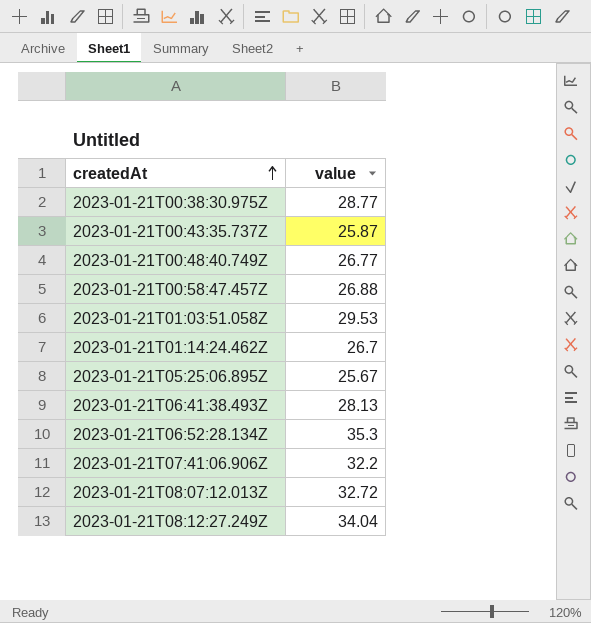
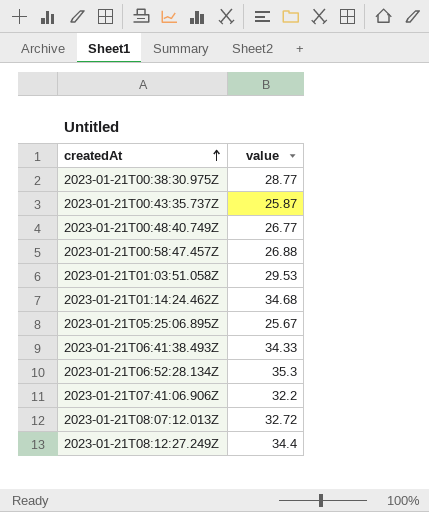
2023-01-21T01:14:24.462Z | value: 26.7 -> 34.68
2023-01-21T06:41:38.493Z | value: 28.13 -> 34.33
2023-01-21T08:12:27.249Z | value: 34.04 -> 34.4

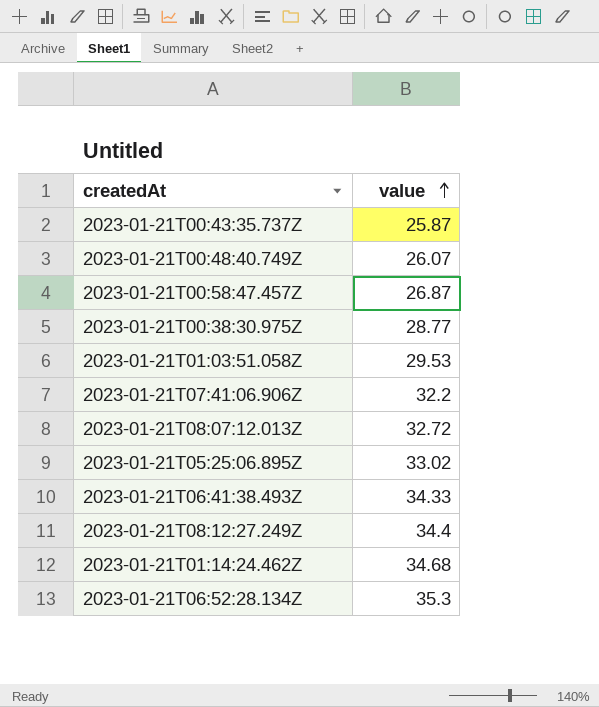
row order: createdAt ascending -> value ascending
2023-01-21T00:48:40.749Z | value: 26.77 -> 26.07
2023-01-21T00:58:47.457Z | value: 26.88 -> 26.87
2023-01-21T05:25:06.895Z | value: 25.67 -> 33.02

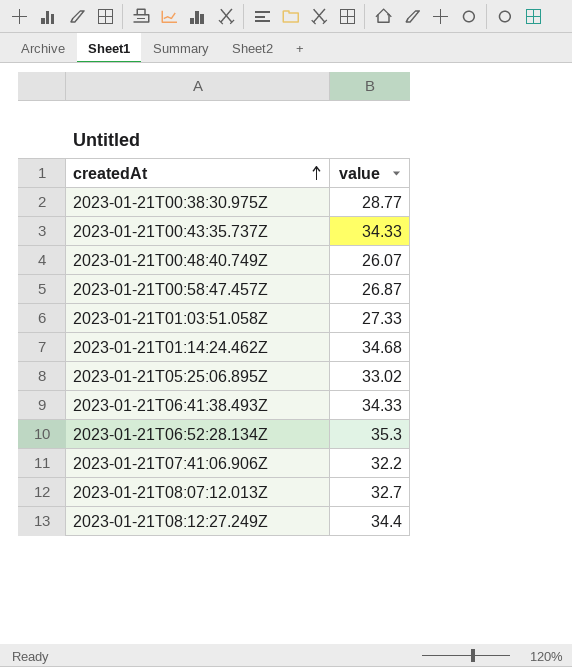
row order: value ascending -> createdAt ascending
2023-01-21T00:43:35.737Z | value: 25.87 -> 34.33
2023-01-21T01:03:51.058Z | value: 29.53 -> 27.33
2023-01-21T08:07:12.013Z | value: 32.72 -> 32.7

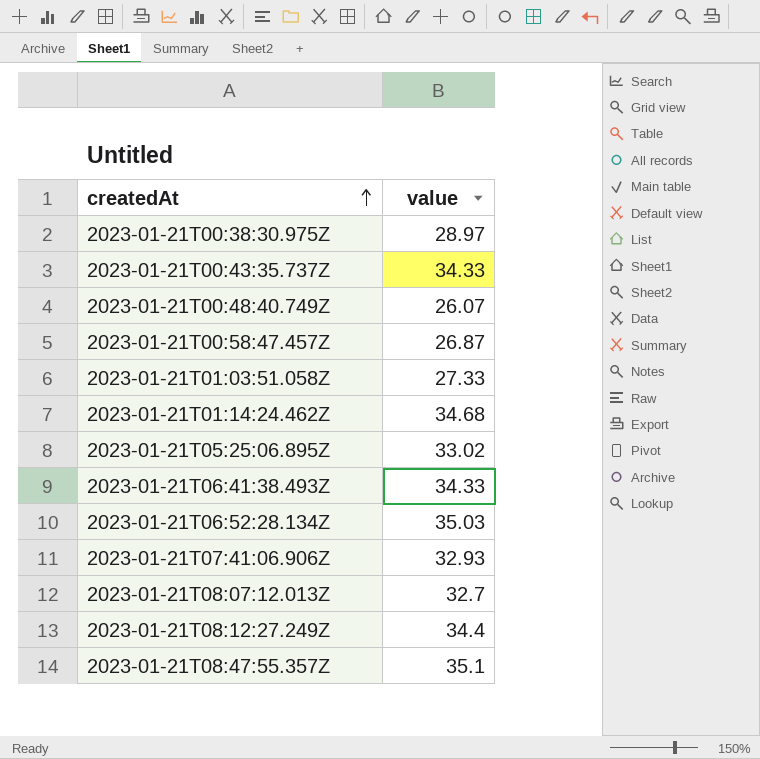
2023-01-21T00:38:30.975Z | value: 28.77 -> 28.97
2023-01-21T06:52:28.134Z | value: 35.3 -> 35.03
2023-01-21T07:41:06.906Z | value: 32.2 -> 32.93
row 2023-01-21T08:47:55.357Z: none -> 35.1

